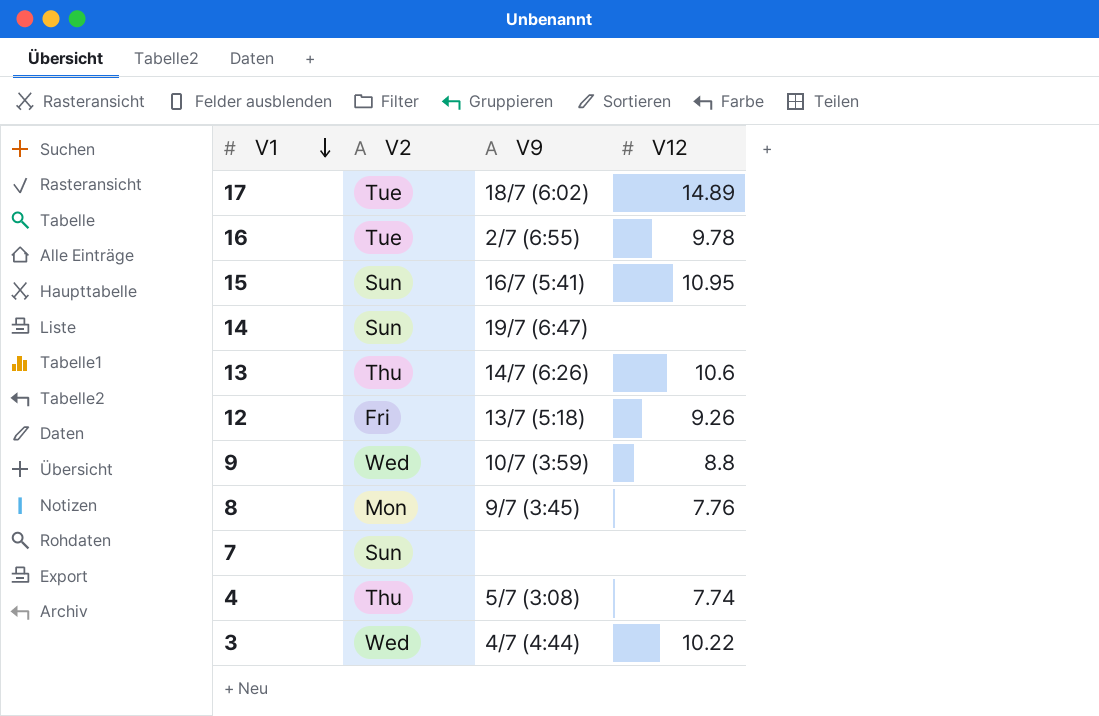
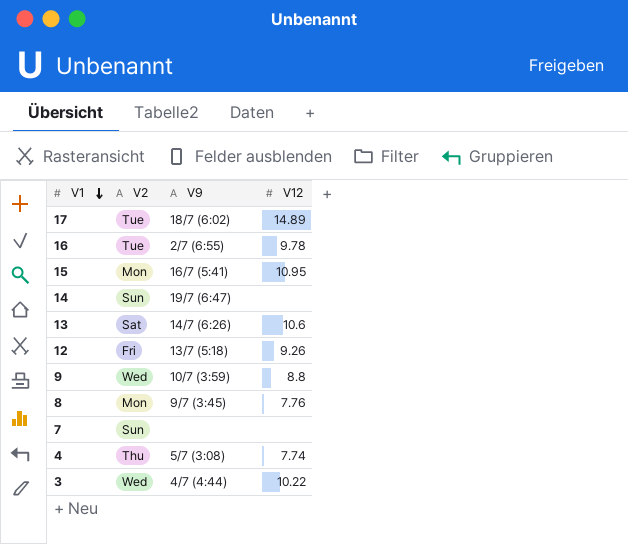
15 | V2: Sun -> Mon
13 | V2: Thu -> Sat

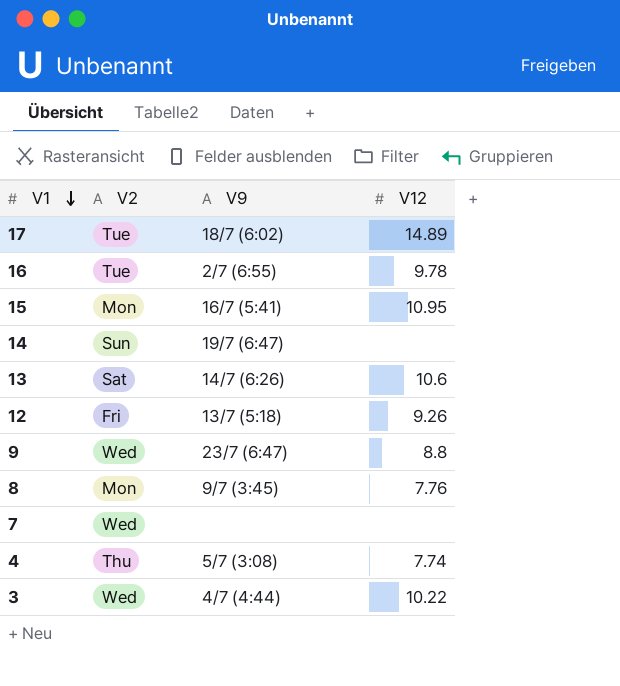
9 | V9: 10/7 (3:59) -> 23/7 (6:47)
7 | V2: Sun -> Wed

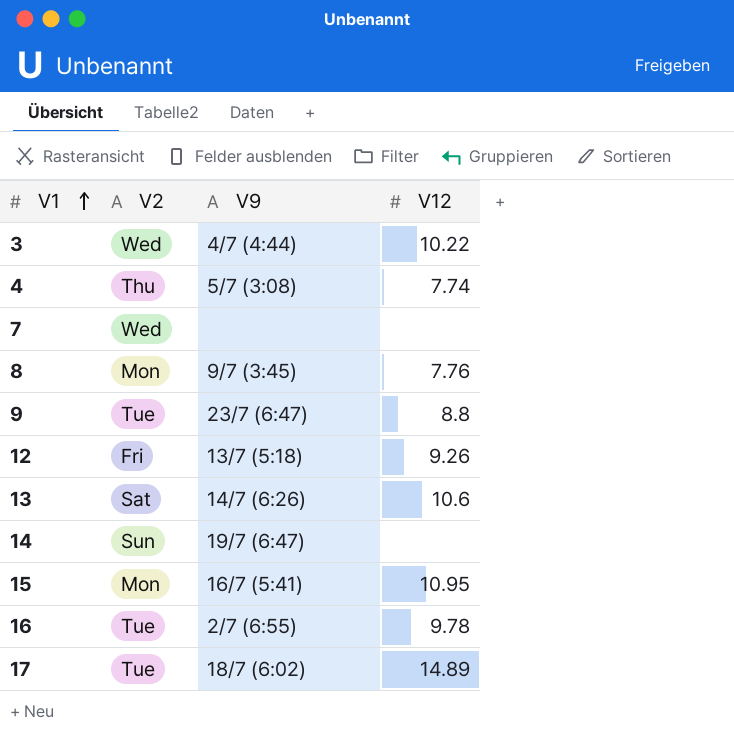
row order: V1 descending -> V1 ascending
9 | V2: Wed -> Tue

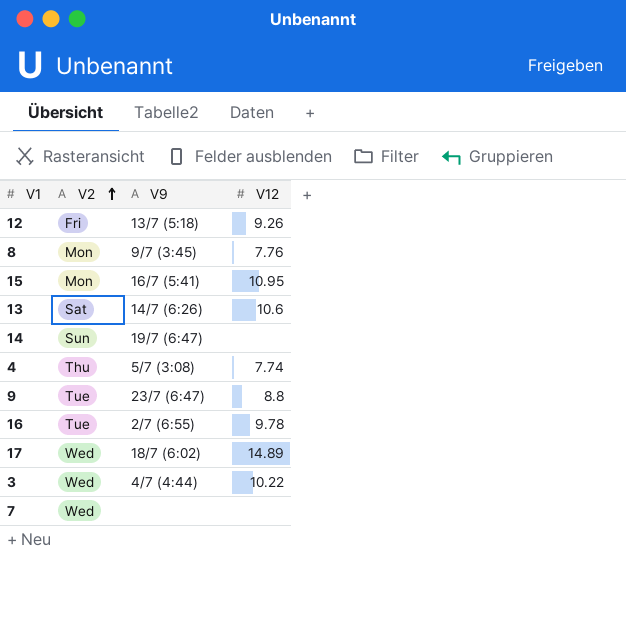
row order: V1 ascending -> V2 ascending
17 | V2: Tue -> Wed

